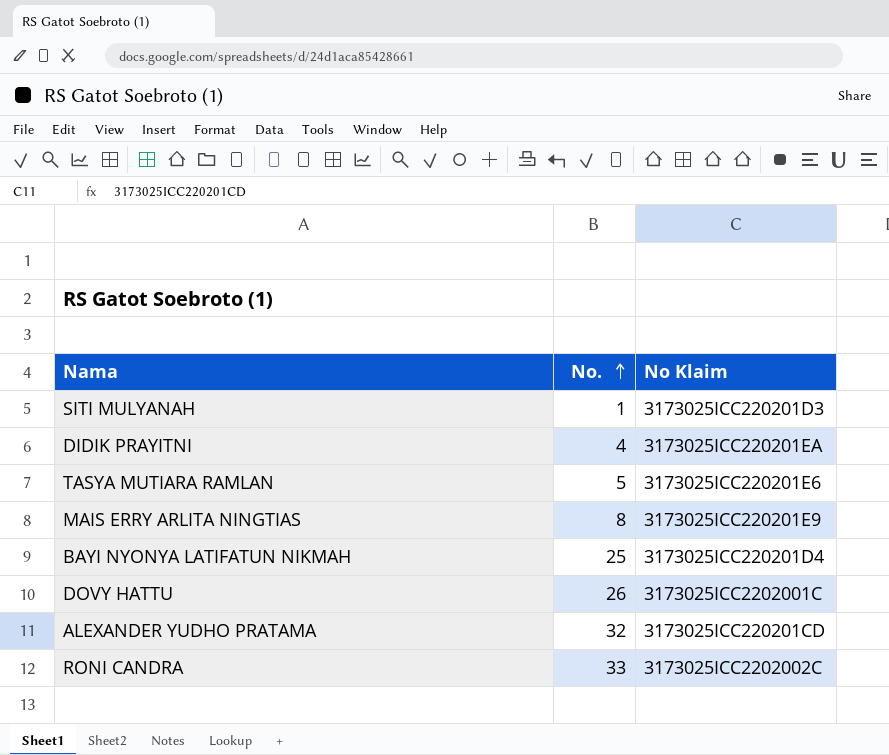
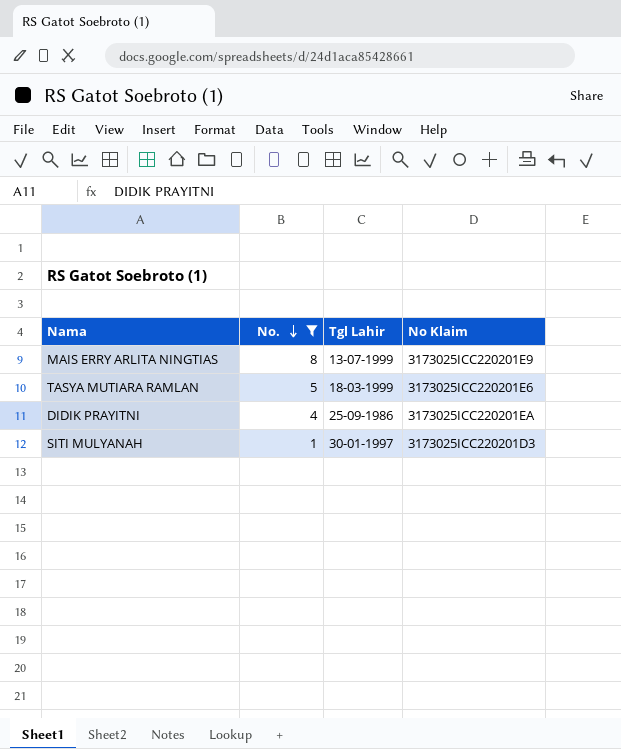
filter: none -> No. <= 8
row order: No. ascending -> No. descending
column Tgl Lahir | position: none -> 3

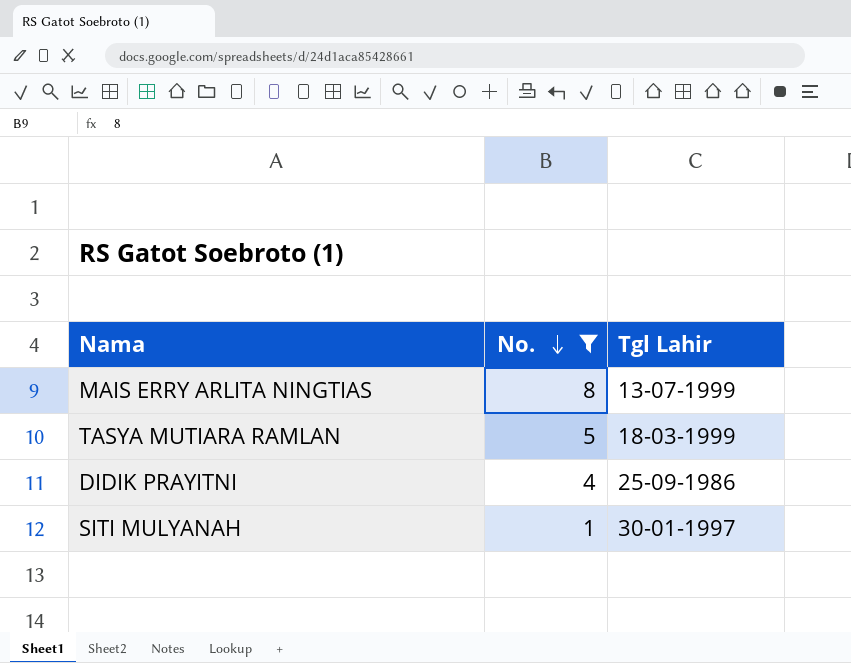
column No Klaim | position: 4 -> none

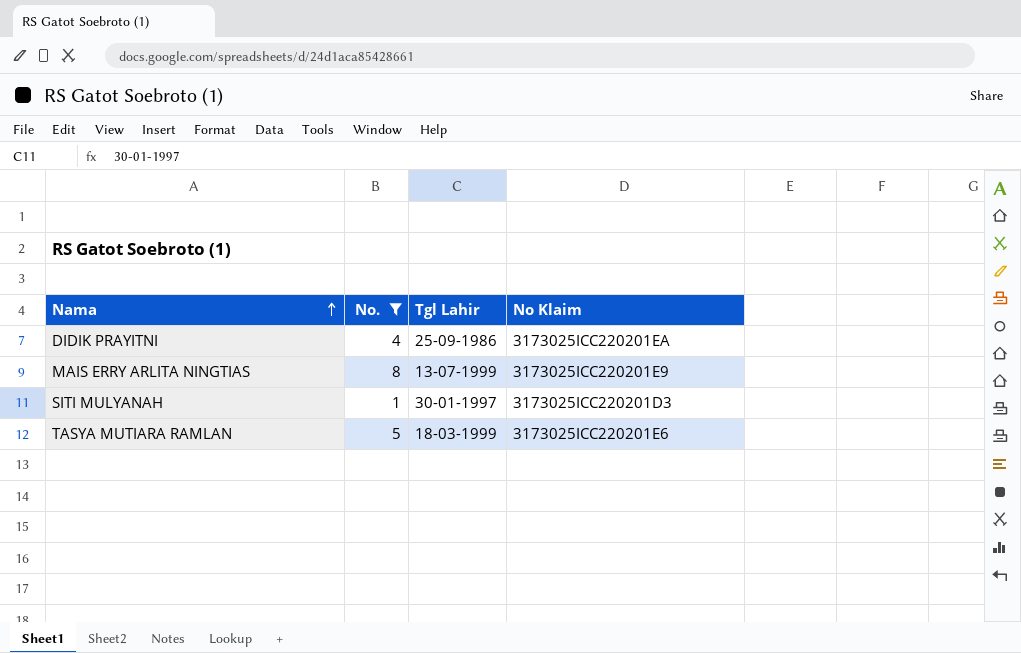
row order: No. descending -> Nama ascending
column No Klaim | position: none -> 4

